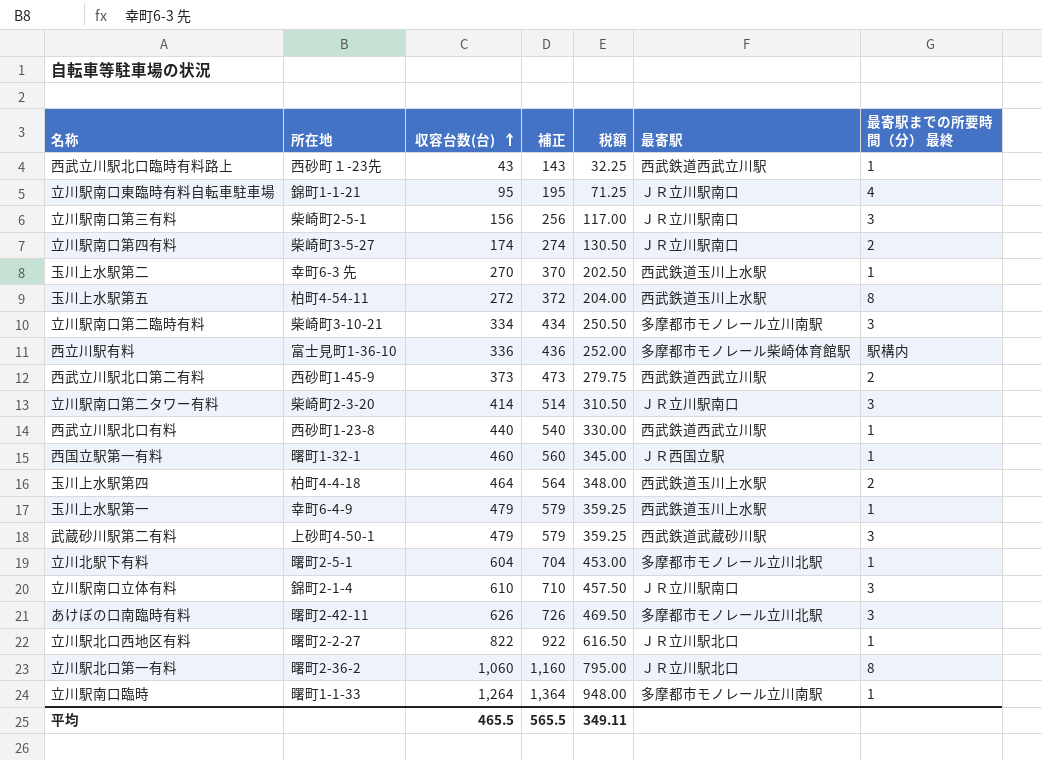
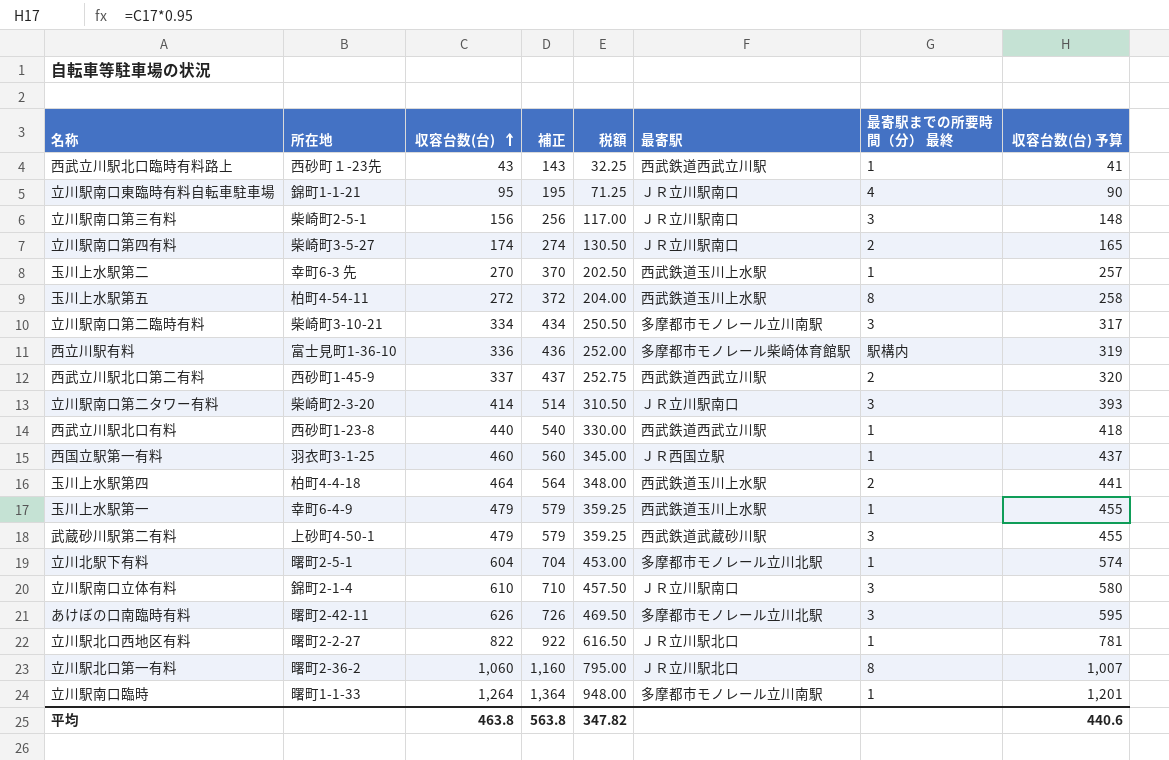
column 収容台数(台) 予算 | formula: none -> [収容台数(台)] * 0.95
西武立川駅北口第二有料 | 収容台数(台): 373 -> 337
西武立川駅北口第二有料 | 補正: 473 -> 437
西武立川駅北口第二有料 | 税額: 279.75 -> 252.75
西国立駅第一有料 | 所在地: 曙町1-32-1 -> 羽衣町3-1-25
平均 | 収容台数(台): 465.5 -> 463.8
平均 | 補正: 565.5 -> 563.8
平均 | 税額: 349.11 -> 347.82

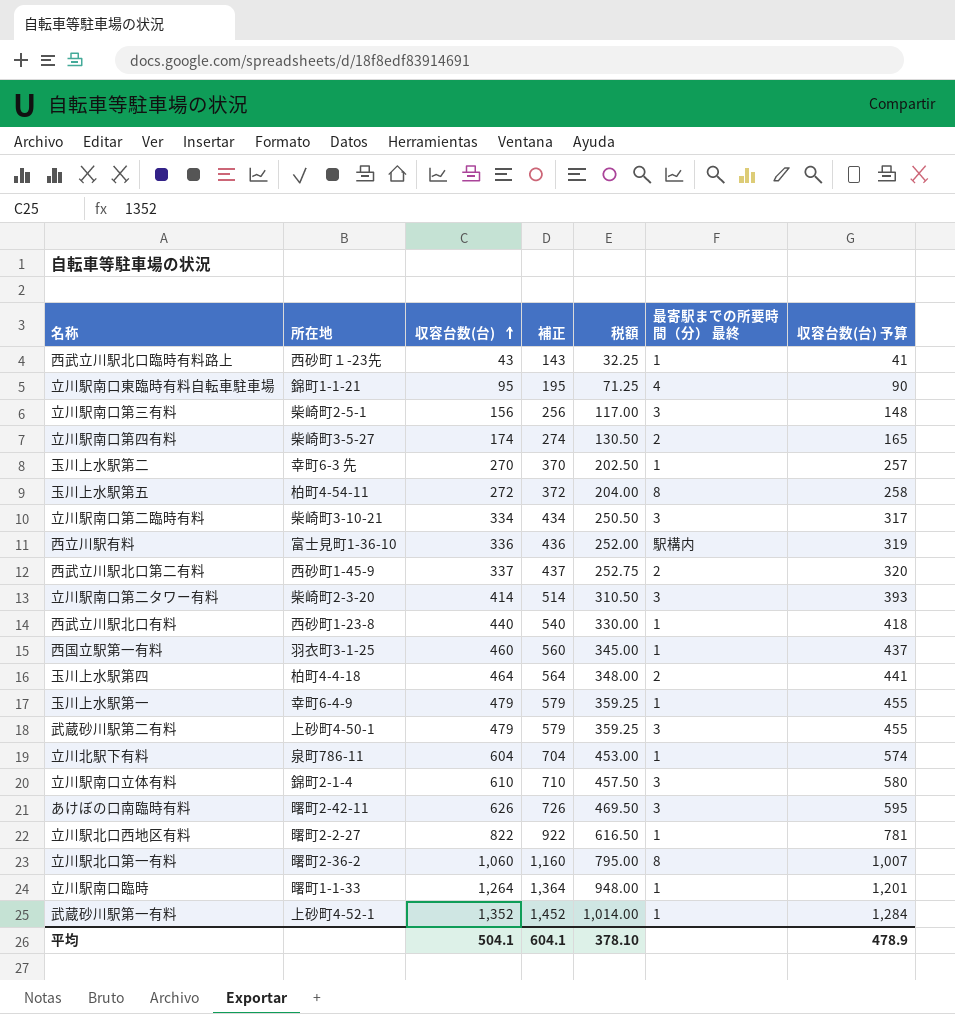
column 最寄駅 | position: 6 -> none
立川北駅下有料 | 所在地: 曙町2-5-1 -> 泉町786-11
row 武蔵砂川駅第一有料: none -> 上砂町4-52-1 | 1,352 | 1,452 | 1,014.00 | 1 | 1,284
平均 | 収容台数(台): 463.8 -> 504.1
平均 | 補正: 563.8 -> 604.1
平均 | 税額: 347.82 -> 378.10
平均 | 収容台数(台) 予算: 440.6 -> 478.9

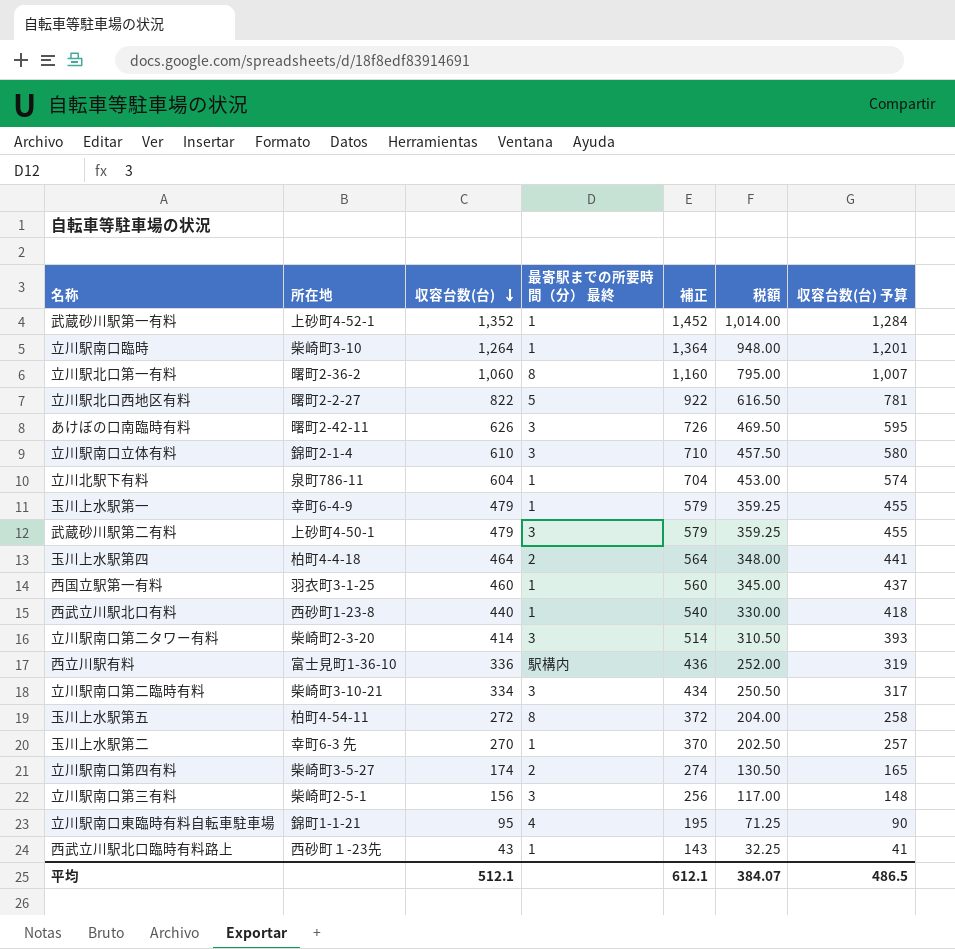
row order: 収容台数(台) ascending -> 収容台数(台) descending
column 最寄駅までの所要時間（分） 最終 | position: 6 -> 4
row 西武立川駅北口第二有料: 西砂町1-45-9 | 337 | 437 | 252.75 | 2 | 320 -> none
立川駅南口臨時 | 所在地: 曙町1-1-33 -> 柴崎町3-10
立川駅北口西地区有料 | 最寄駅までの所要時間（分） 最終: 1 -> 5
平均 | 収容台数(台): 504.1 -> 512.1
平均 | 補正: 604.1 -> 612.1
平均 | 税額: 378.10 -> 384.07
平均 | 収容台数(台) 予算: 478.9 -> 486.5

